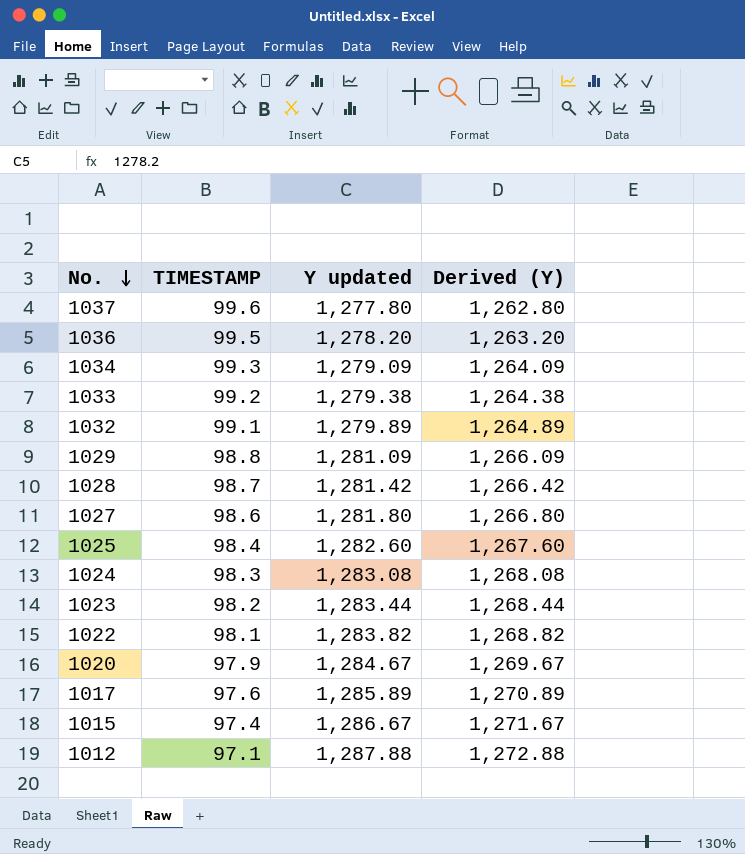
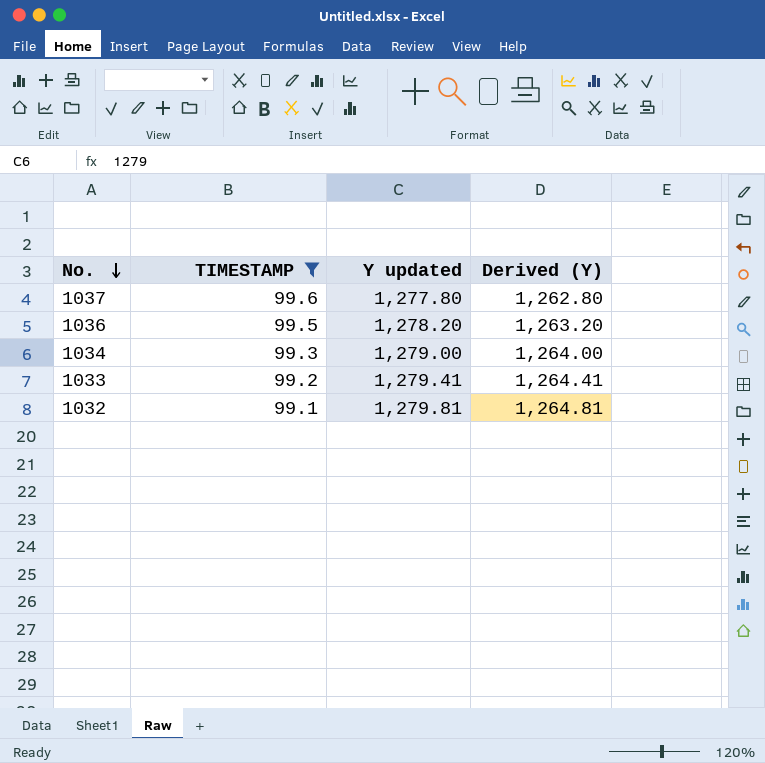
filter: none -> TIMESTAMP >= 99.1
1034 | Y updated: 1,279.09 -> 1,279.00
1034 | Derived (Y): 1,264.09 -> 1,264.00
1033 | Y updated: 1,279.38 -> 1,279.41
1033 | Derived (Y): 1,264.38 -> 1,264.41
1032 | Y updated: 1,279.89 -> 1,279.81
1032 | Derived (Y): 1,264.89 -> 1,264.81

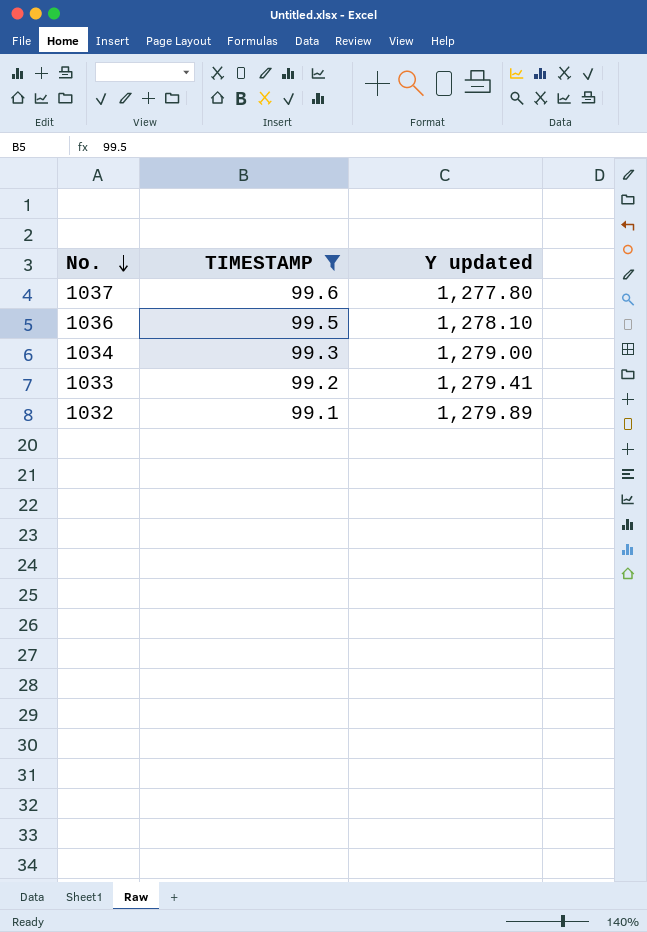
column Derived (Y) | formula: [Y updated] - 15 -> none
1036 | Y updated: 1,278.20 -> 1,278.10
1032 | Y updated: 1,279.81 -> 1,279.89

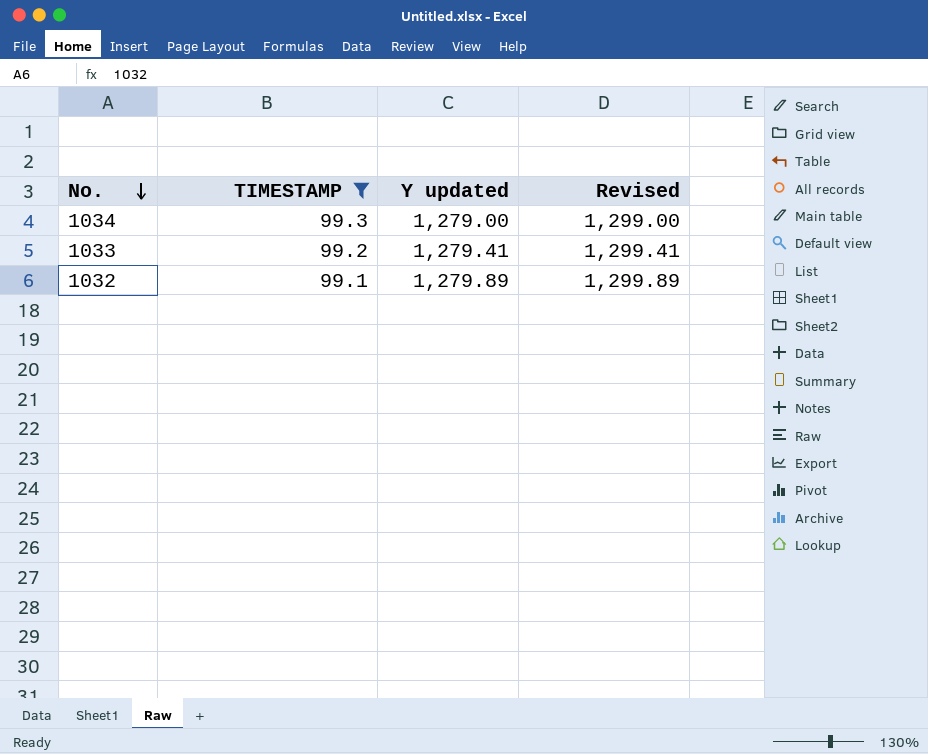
column Revised | formula: none -> [Y updated] + 20
row 1037: 99.6 | 1,277.80 -> none
row 1036: 99.5 | 1,278.10 -> none

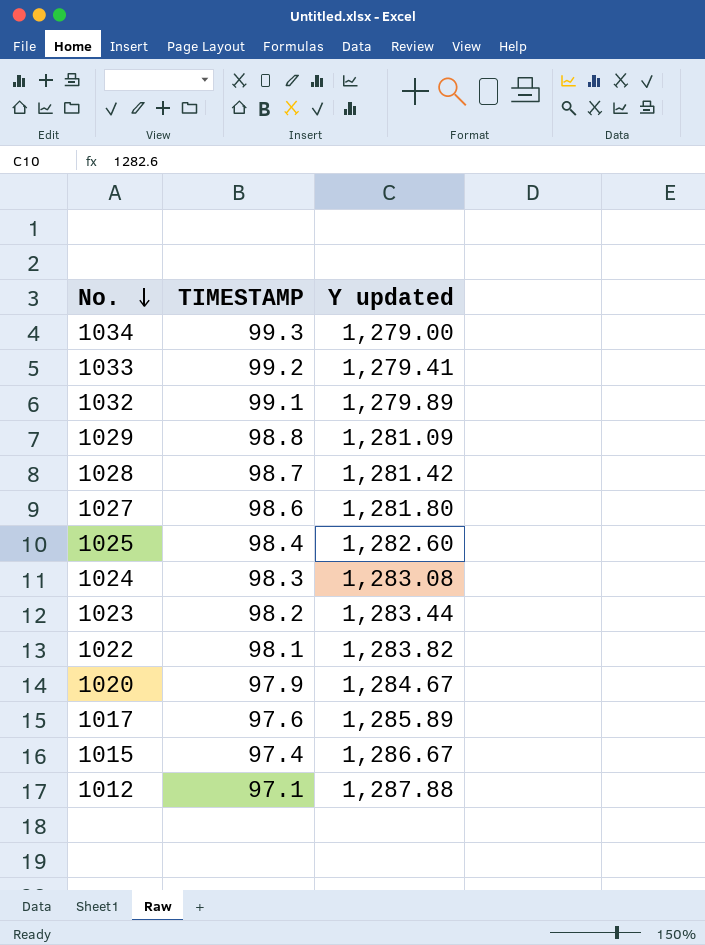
filter: TIMESTAMP >= 99.1 -> none
column Revised | formula: [Y updated] + 20 -> none

